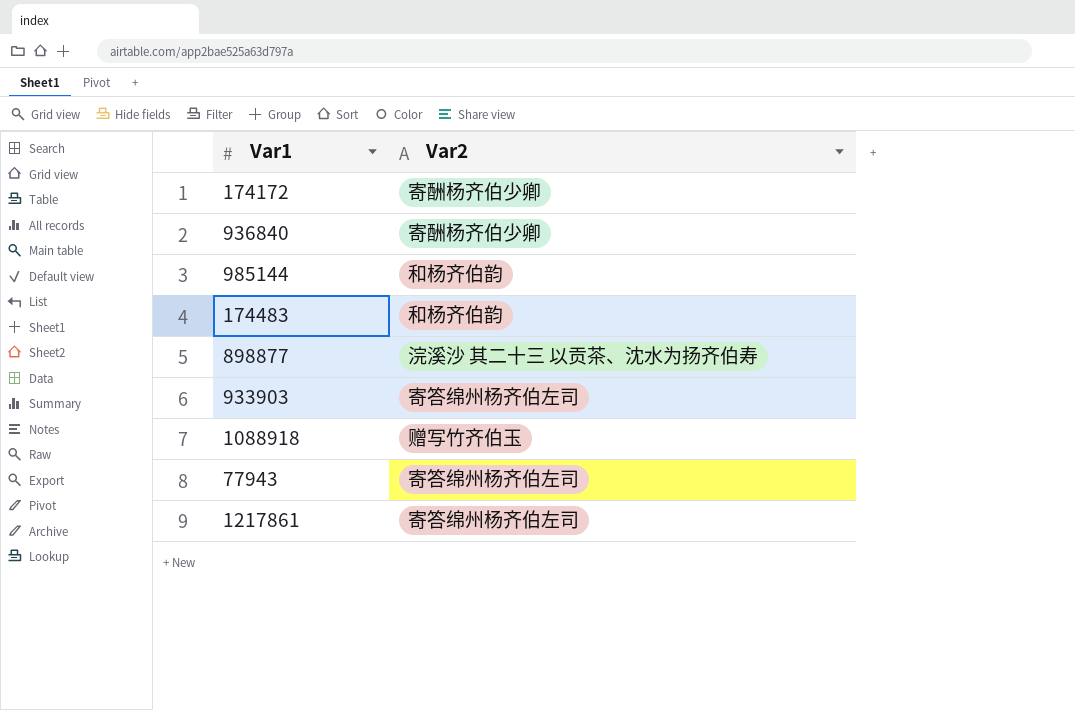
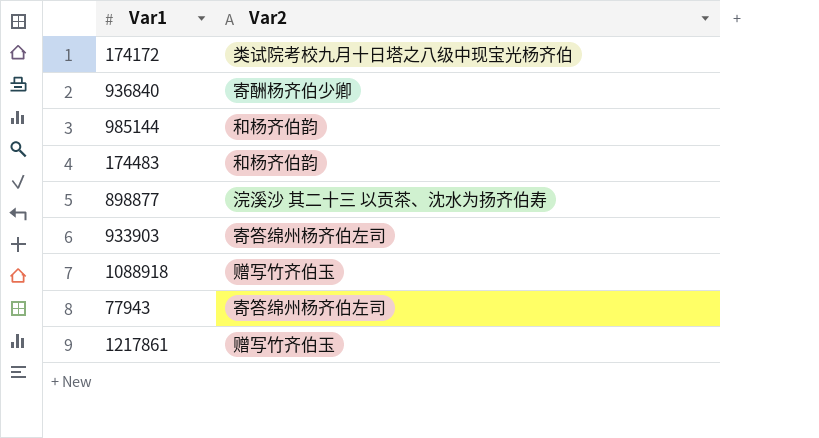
174172 | Var2: 寄酬杨齐伯少卿 -> 类试院考校九月十日塔之八级中现宝光杨齐伯
1217861 | Var2: 寄答绵州杨齐伯左司 -> 赠写竹齐伯玉

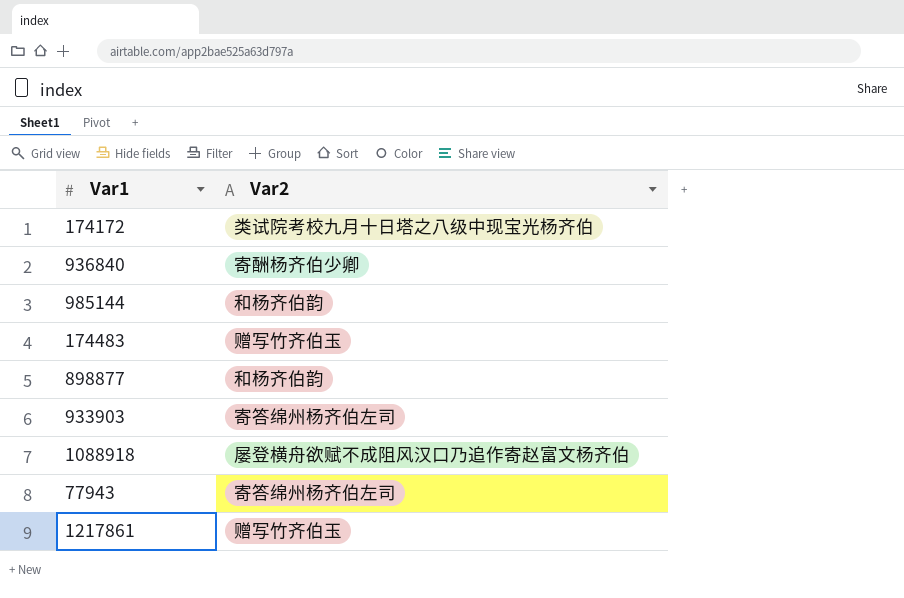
174483 | Var2: 和杨齐伯韵 -> 赠写竹齐伯玉
898877 | Var2: 浣溪沙 其二十三 以贡茶、沈水为扬齐伯寿 -> 和杨齐伯韵
1088918 | Var2: 赠写竹齐伯玉 -> 屡登横舟欲赋不成阻风汉口乃追作寄赵富文杨齐伯

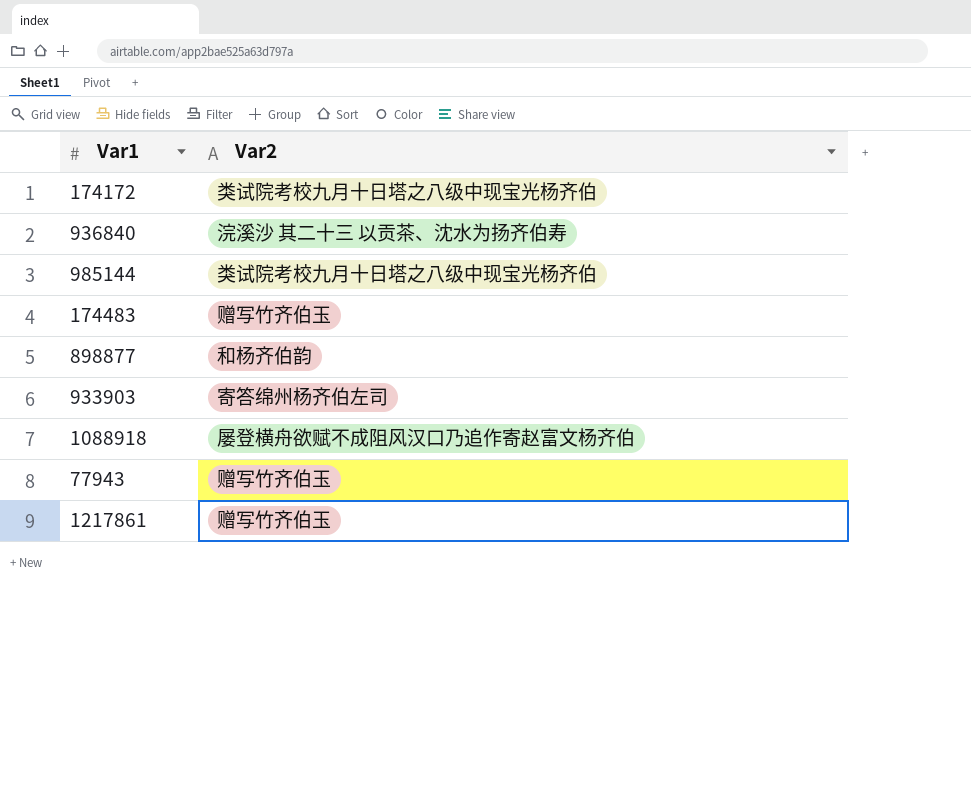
936840 | Var2: 寄酬杨齐伯少卿 -> 浣溪沙 其二十三 以贡茶、沈水为扬齐伯寿
985144 | Var2: 和杨齐伯韵 -> 类试院考校九月十日塔之八级中现宝光杨齐伯
77943 | Var2: 寄答绵州杨齐伯左司 -> 赠写竹齐伯玉

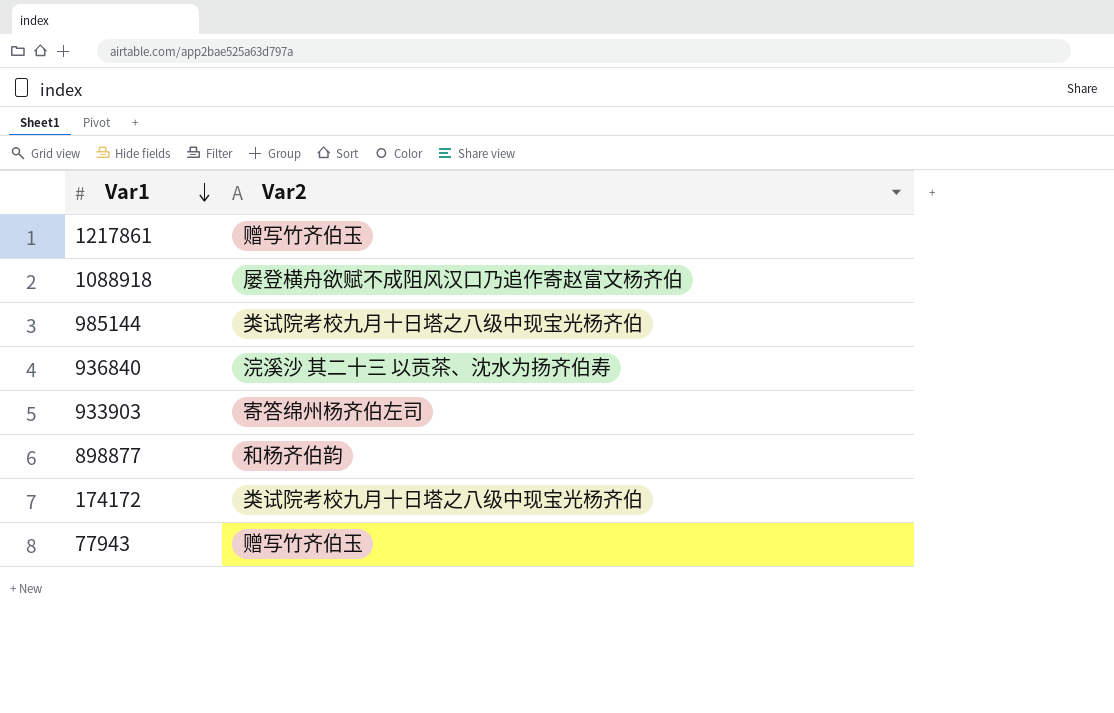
row order: none -> Var1 descending
row 174483: 赠写竹齐伯玉 -> none

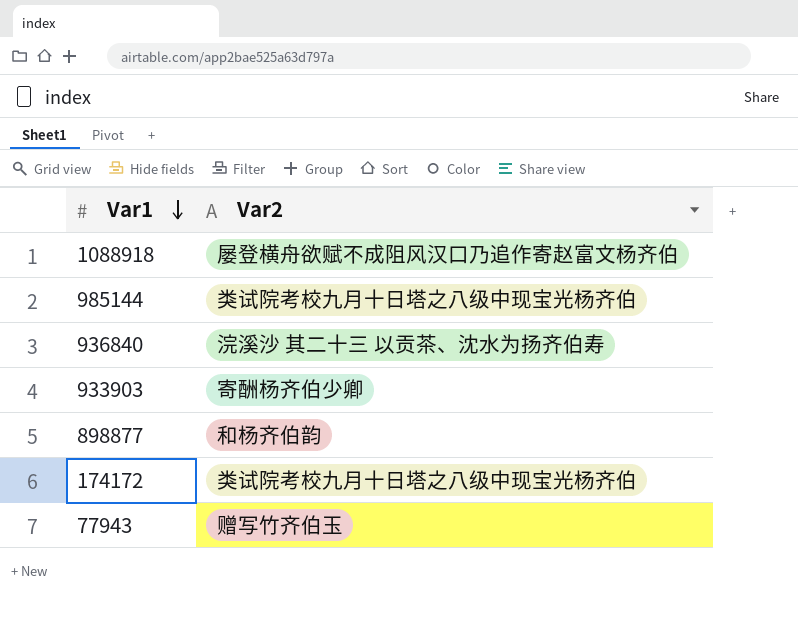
row 1217861: 赠写竹齐伯玉 -> none
933903 | Var2: 寄答绵州杨齐伯左司 -> 寄酬杨齐伯少卿

